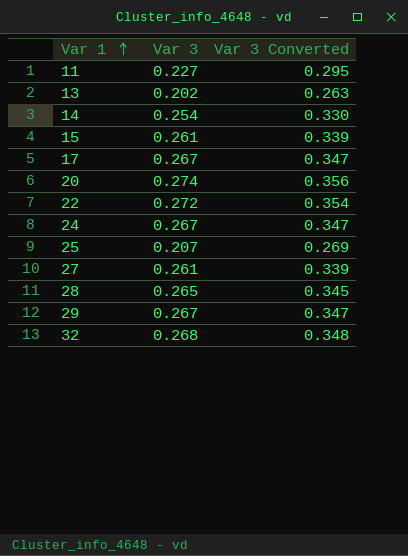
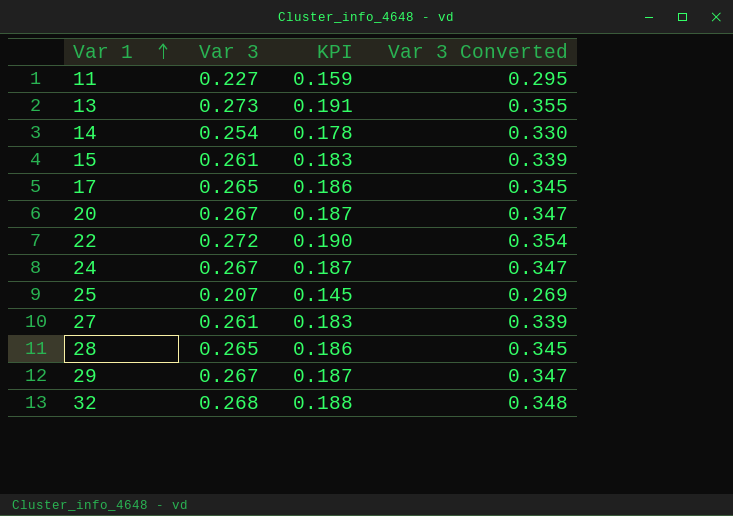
column KPI | formula: none -> [Var 3] * 0.7
13 | Var 3: 0.202 -> 0.273
13 | Var 3 Converted: 0.263 -> 0.355
17 | Var 3: 0.267 -> 0.265
17 | Var 3 Converted: 0.347 -> 0.345
20 | Var 3: 0.274 -> 0.267
20 | Var 3 Converted: 0.356 -> 0.347

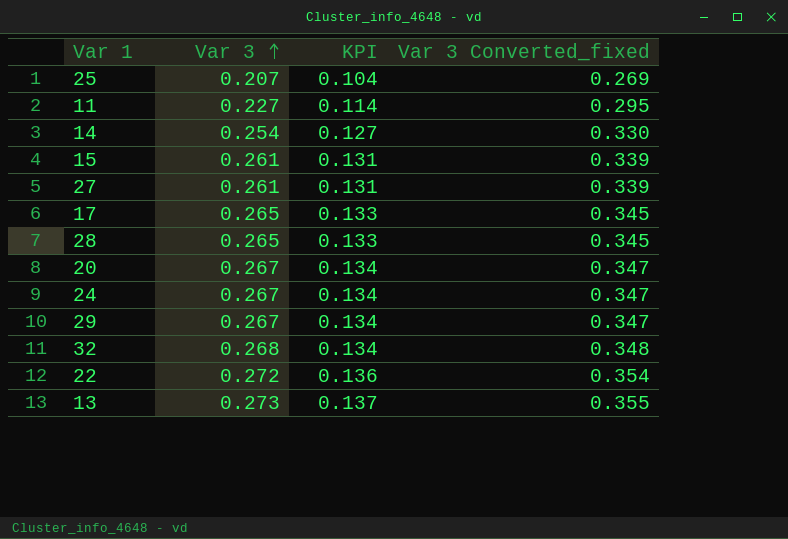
row order: Var 1 ascending -> Var 3 ascending
column KPI | formula: [Var 3] * 0.7 -> [Var 3] * 0.5
column name: Var 3 Converted -> Var 3 Converted_fixed

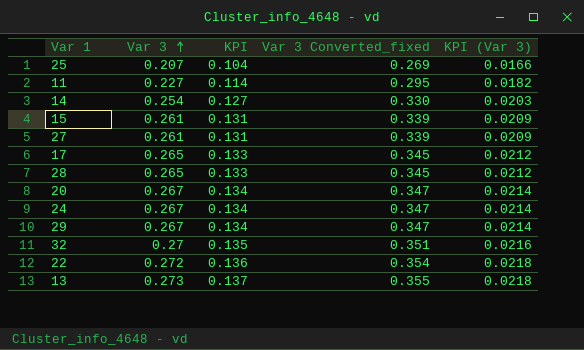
column KPI (Var 3) | formula: none -> [Var 3] * 0.08
32 | Var 3: 0.268 -> 0.27
32 | KPI: 0.134 -> 0.135
32 | Var 3 Converted_fixed: 0.348 -> 0.351

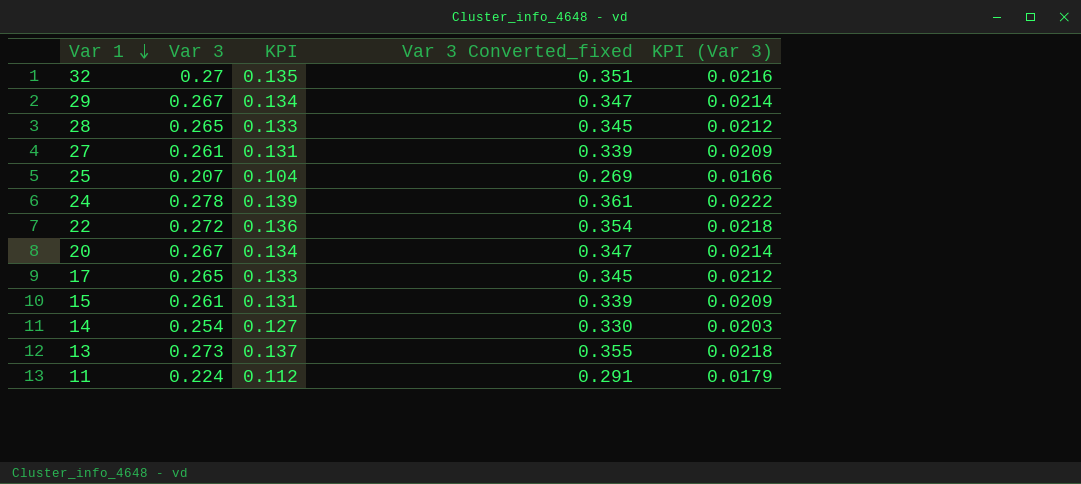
row order: Var 3 ascending -> Var 1 descending
24 | Var 3: 0.267 -> 0.278
24 | KPI: 0.134 -> 0.139
24 | Var 3 Converted_fixed: 0.347 -> 0.361
24 | KPI (Var 3): 0.0214 -> 0.0222
11 | Var 3: 0.227 -> 0.224
11 | KPI: 0.114 -> 0.112
11 | Var 3 Converted_fixed: 0.295 -> 0.291
11 | KPI (Var 3): 0.0182 -> 0.0179

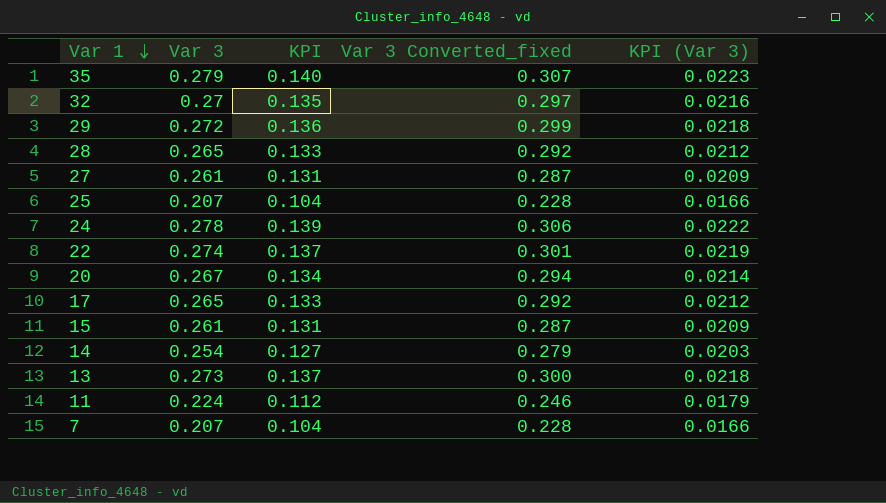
column Var 3 Converted_fixed | formula: [Var 3] * 1.3 -> [Var 3] * 1.1
row 35: none -> 0.279 | 0.140 | 0.307 | 0.0223
29 | Var 3: 0.267 -> 0.272
29 | KPI: 0.134 -> 0.136
29 | KPI (Var 3): 0.0214 -> 0.0218
22 | Var 3: 0.272 -> 0.274
22 | KPI: 0.136 -> 0.137
22 | KPI (Var 3): 0.0218 -> 0.0219
row 7: none -> 0.207 | 0.104 | 0.228 | 0.0166

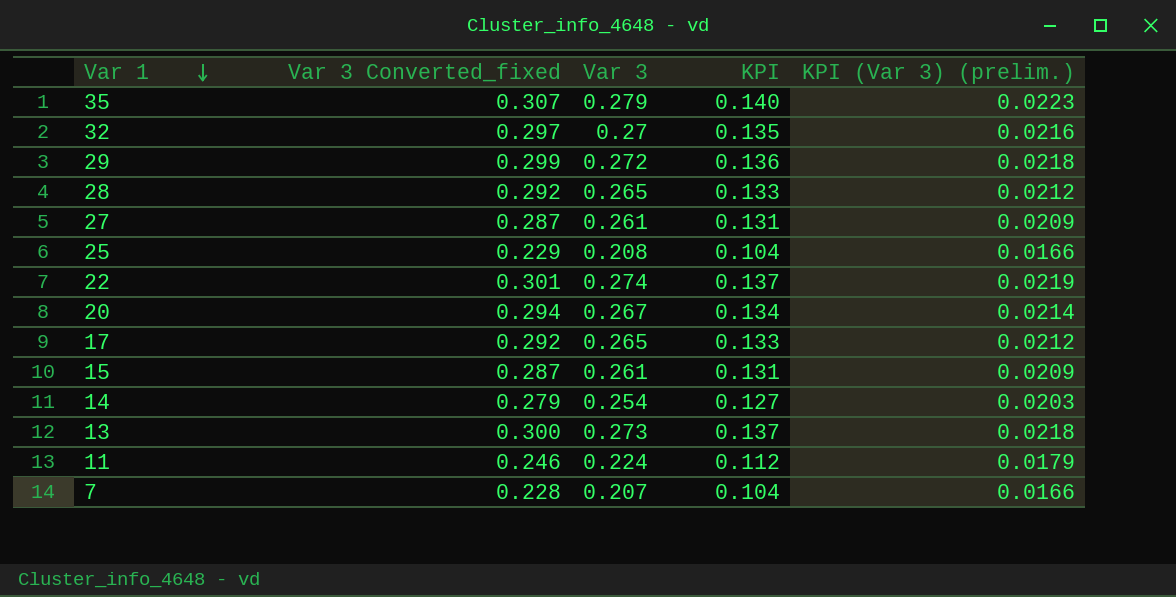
column Var 3 Converted_fixed | position: 4 -> 2
column name: KPI (Var 3) -> KPI (Var 3) (prelim.)
row 24: 0.278 | 0.139 | 0.306 | 0.0222 -> none
25 | Var 3 Converted_fixed: 0.228 -> 0.229
25 | Var 3: 0.207 -> 0.208

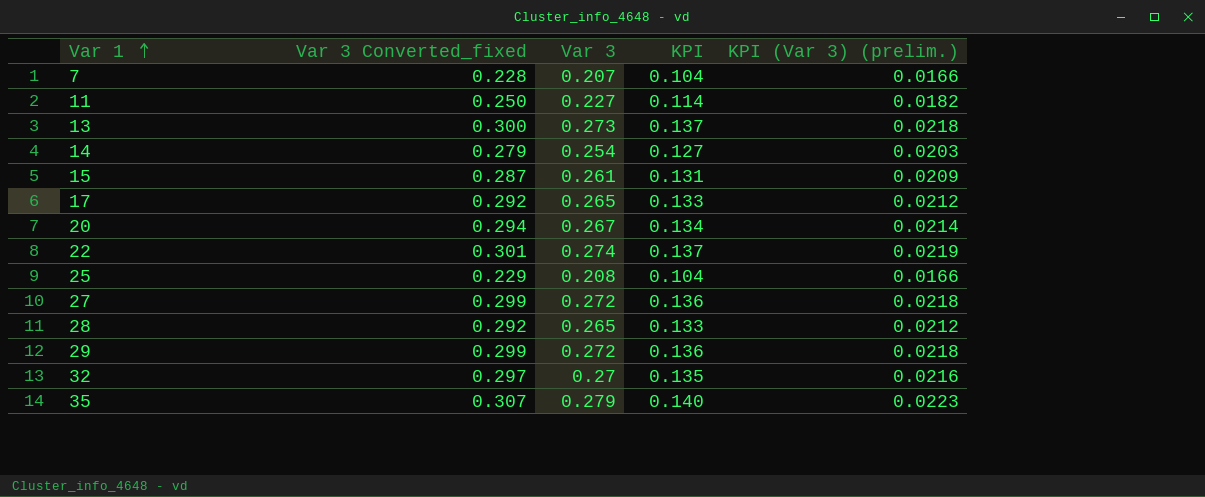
row order: Var 1 descending -> Var 1 ascending
11 | Var 3 Converted_fixed: 0.246 -> 0.250
11 | Var 3: 0.224 -> 0.227
11 | KPI: 0.112 -> 0.114
11 | KPI (Var 3) (prelim.): 0.0179 -> 0.0182
27 | Var 3 Converted_fixed: 0.287 -> 0.299
27 | Var 3: 0.261 -> 0.272
27 | KPI: 0.131 -> 0.136
27 | KPI (Var 3) (prelim.): 0.0209 -> 0.0218

